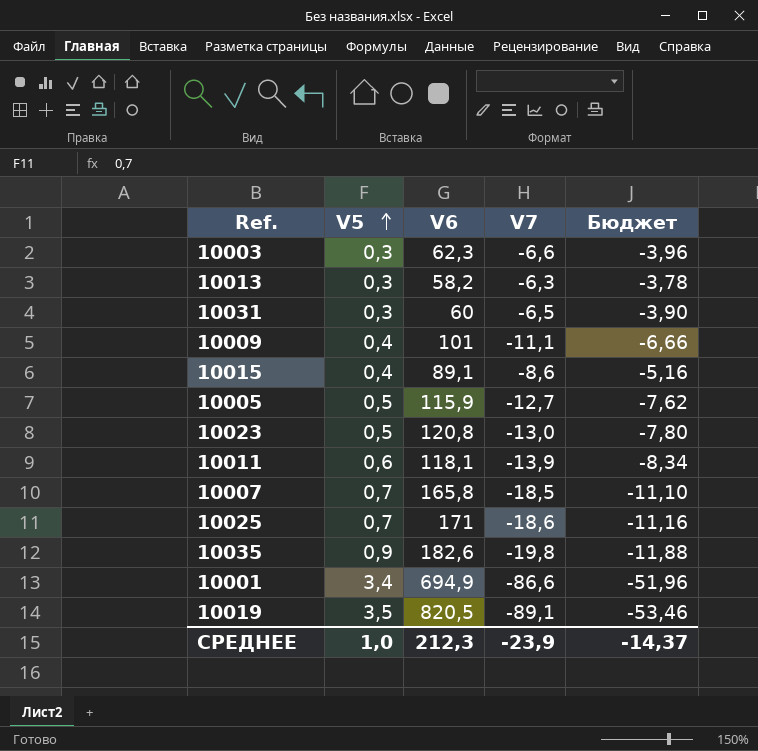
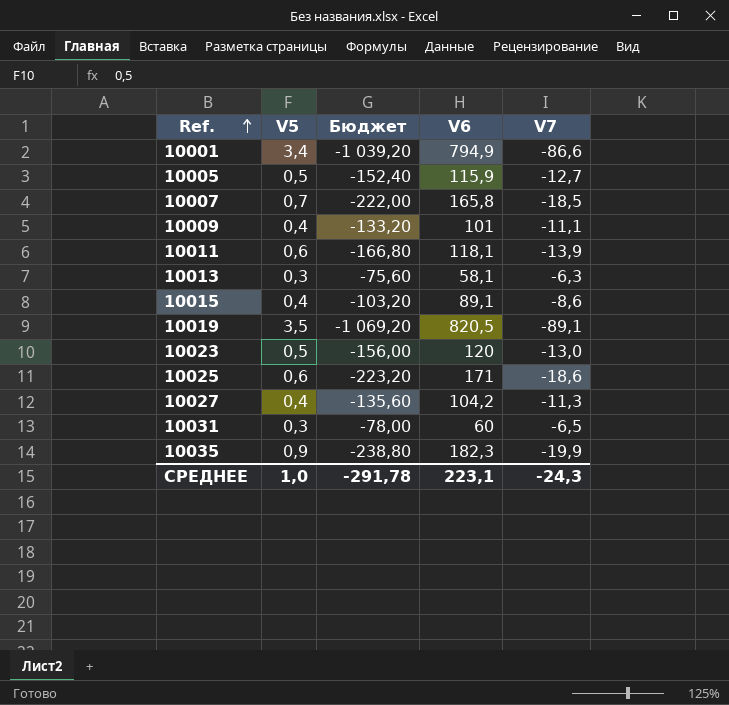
row order: V5 ascending -> Ref. ascending
column Бюджет | formula: [V7] * 0,6 -> [V7] * 12
column Бюджет | position: 5 -> 3
row 10003: 0,3 | 62,3 | -6,6 | -3,96 -> none
10001 | V6: 694,9 -> 794,9
10013 | V6: 58,2 -> 58,1
10023 | V6: 120,8 -> 120
10025 | V5: 0,7 -> 0,6
row 10027: none -> 0,4 | -135,60 | 104,2 | -11,3
10035 | V6: 182,6 -> 182,3
10035 | V7: -19,8 -> -19,9
СРЕДНЕЕ | Бюджет: -14,37 -> -291,78
СРЕДНЕЕ | V6: 212,3 -> 223,1
СРЕДНЕЕ | V7: -23,9 -> -24,3

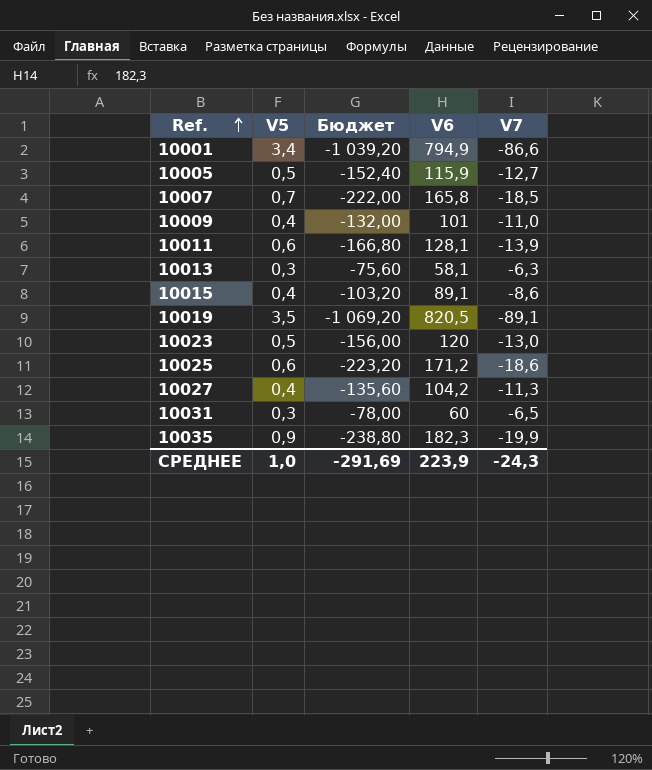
10009 | Бюджет: -133,20 -> -132,00
10009 | V7: -11,1 -> -11,0
10011 | V6: 118,1 -> 128,1
10025 | V6: 171 -> 171,2
СРЕДНЕЕ | Бюджет: -291,78 -> -291,69
СРЕДНЕЕ | V6: 223,1 -> 223,9

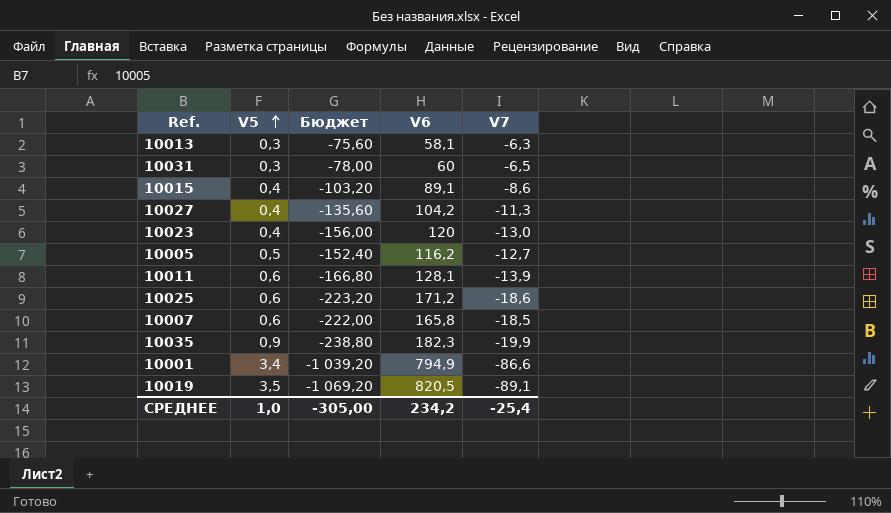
row order: Ref. ascending -> V5 ascending
row 10009: 0,4 | -132,00 | 101 | -11,0 -> none
10023 | V5: 0,5 -> 0,4
10005 | V6: 115,9 -> 116,2
10007 | V5: 0,7 -> 0,6
СРЕДНЕЕ | Бюджет: -291,69 -> -305,00
СРЕДНЕЕ | V6: 223,9 -> 234,2
СРЕДНЕЕ | V7: -24,3 -> -25,4

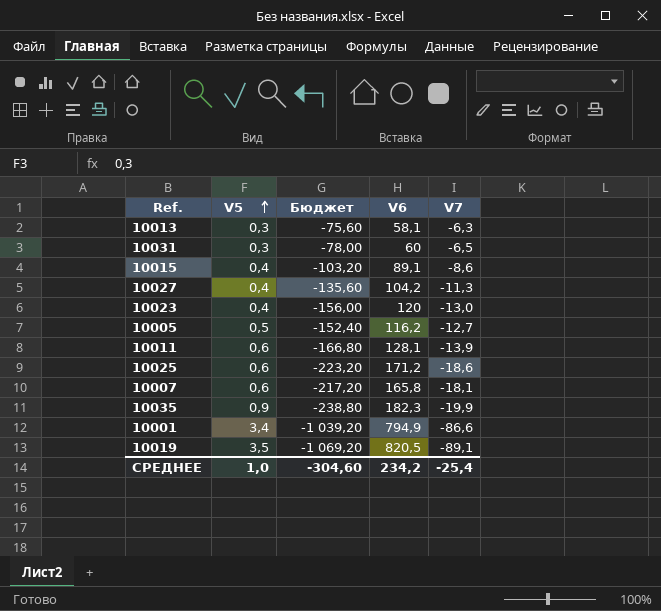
10007 | Бюджет: -222,00 -> -217,20
10007 | V7: -18,5 -> -18,1
СРЕДНЕЕ | Бюджет: -305,00 -> -304,60

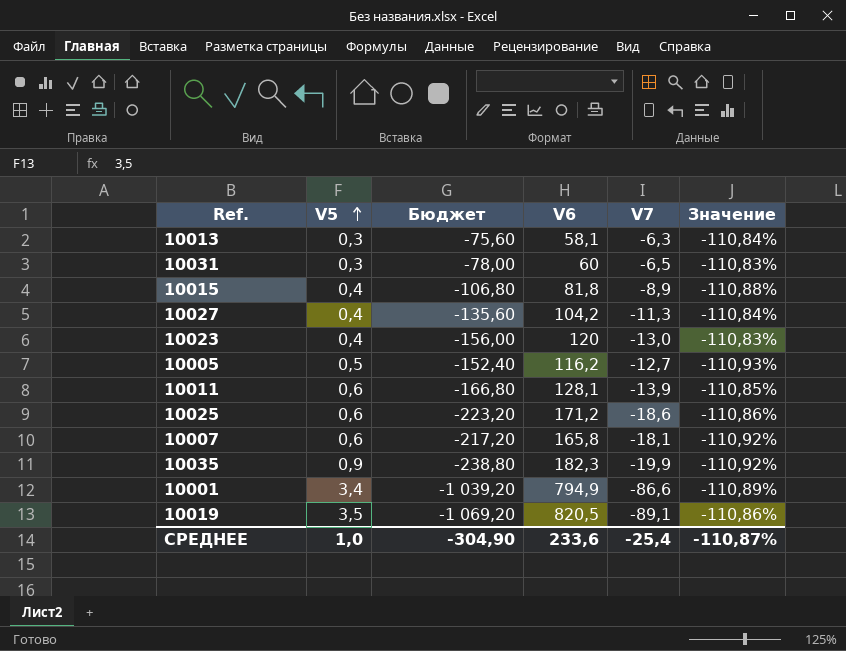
column Значение | formula: none -> ([V7] - [V6]) / [V6]
10015 | Бюджет: -103,20 -> -106,80
10015 | V6: 89,1 -> 81,8
10015 | V7: -8,6 -> -8,9
СРЕДНЕЕ | Бюджет: -304,60 -> -304,90
СРЕДНЕЕ | V6: 234,2 -> 233,6

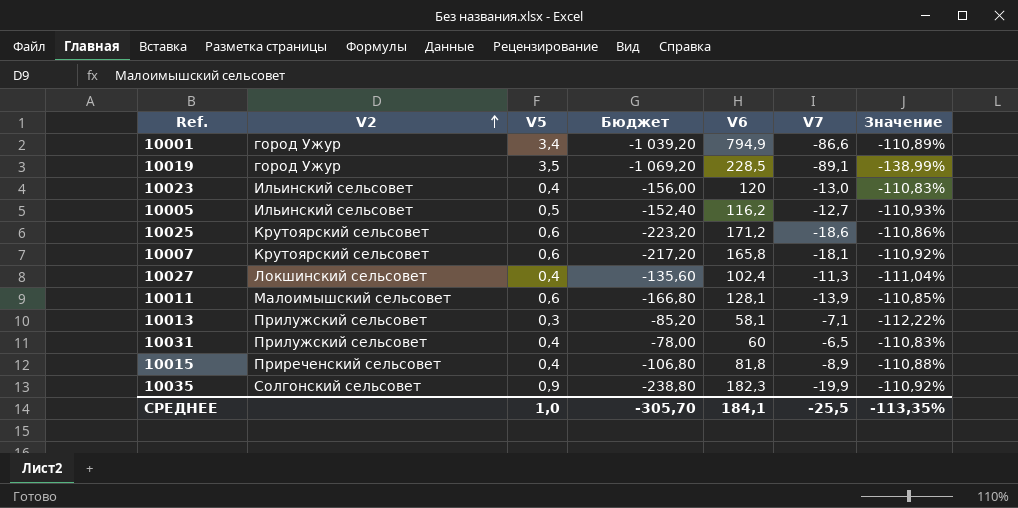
row order: V5 ascending -> V2 ascending
column V2 | position: none -> 2
10019 | V6: 820,5 -> 228,5
10019 | Значение: -110,86% -> -138,99%
10027 | V6: 104,2 -> 102,4
10027 | Значение: -110,84% -> -111,04%
10013 | Бюджет: -75,60 -> -85,20
10013 | V7: -6,3 -> -7,1
10013 | Значение: -110,84% -> -112,22%
10031 | V5: 0,3 -> 0,4
СРЕДНЕЕ | Бюджет: -304,90 -> -305,70
СРЕДНЕЕ | V6: 233,6 -> 184,1
СРЕДНЕЕ | V7: -25,4 -> -25,5
СРЕДНЕЕ | Значение: -110,87% -> -113,35%

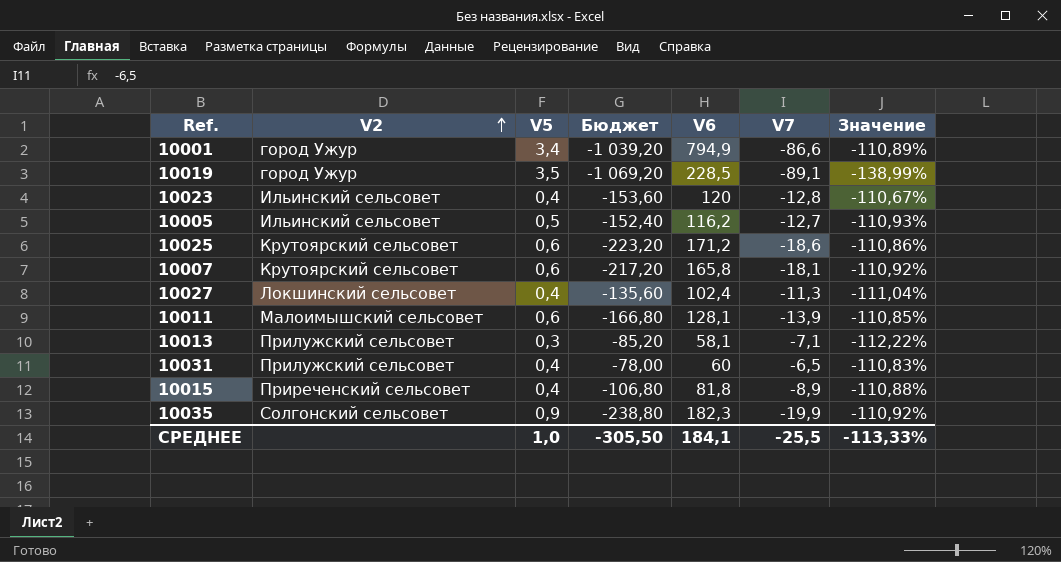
10023 | Бюджет: -156,00 -> -153,60
10023 | V7: -13,0 -> -12,8
10023 | Значение: -110,83% -> -110,67%
СРЕДНЕЕ | Бюджет: -305,70 -> -305,50
СРЕДНЕЕ | Значение: -113,35% -> -113,33%

